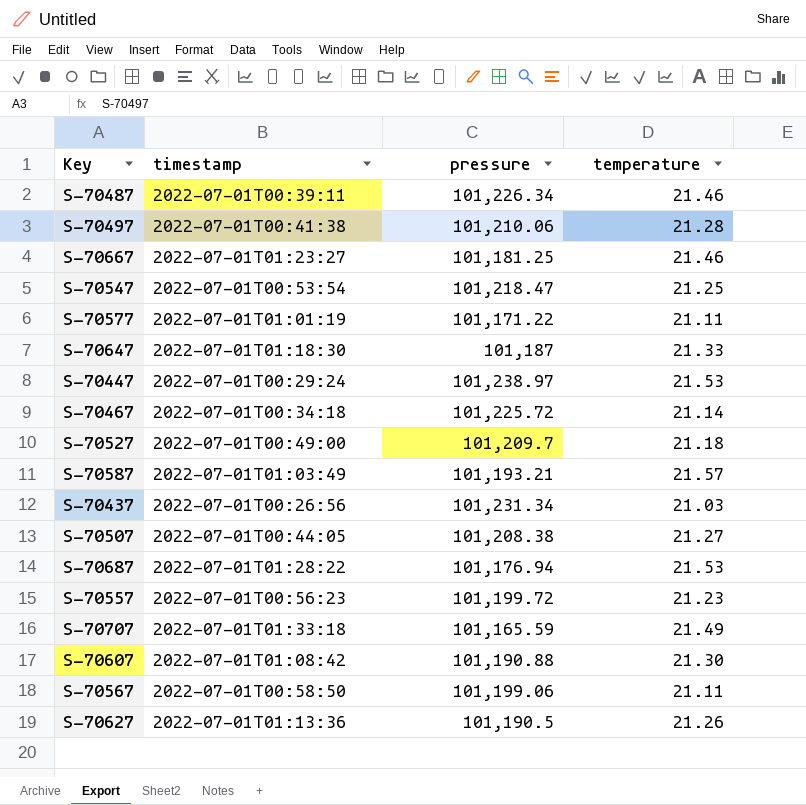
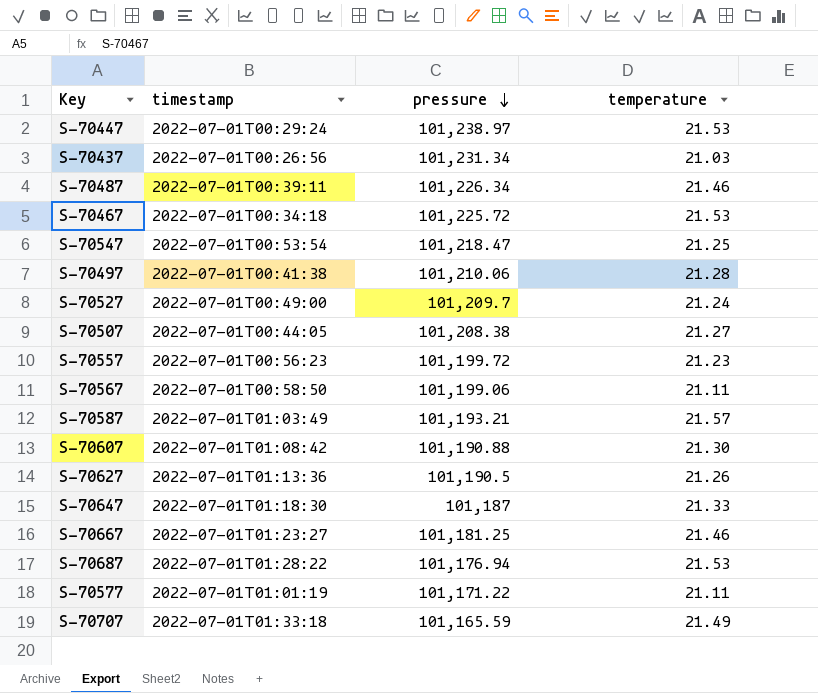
row order: none -> pressure descending
S-70467 | temperature: 21.14 -> 21.53
S-70527 | temperature: 21.18 -> 21.24

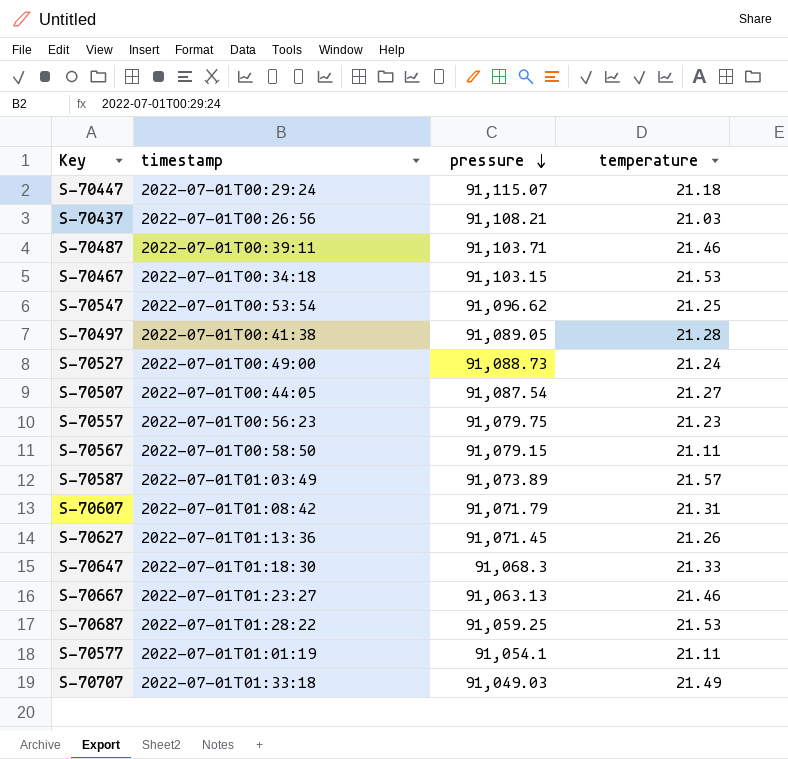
S-70447 | pressure: 101,238.97 -> 91,115.07
S-70447 | temperature: 21.53 -> 21.18
S-70437 | pressure: 101,231.34 -> 91,108.21
S-70487 | pressure: 101,226.34 -> 91,103.71
S-70467 | pressure: 101,225.72 -> 91,103.15
S-70547 | pressure: 101,218.47 -> 91,096.62
S-70497 | pressure: 101,210.06 -> 91,089.05
S-70527 | pressure: 101,209.7 -> 91,088.73
S-70507 | pressure: 101,208.38 -> 91,087.54
S-70557 | pressure: 101,199.72 -> 91,079.75
S-70567 | pressure: 101,199.06 -> 91,079.15
S-70587 | pressure: 101,193.21 -> 91,073.89
S-70607 | pressure: 101,190.88 -> 91,071.79
S-70607 | temperature: 21.30 -> 21.31
S-70627 | pressure: 101,190.5 -> 91,071.45
S-70647 | pressure: 101,187 -> 91,068.3
S-70667 | pressure: 101,181.25 -> 91,063.13
S-70687 | pressure: 101,176.94 -> 91,059.25
S-70577 | pressure: 101,171.22 -> 91,054.1
S-70707 | pressure: 101,165.59 -> 91,049.03

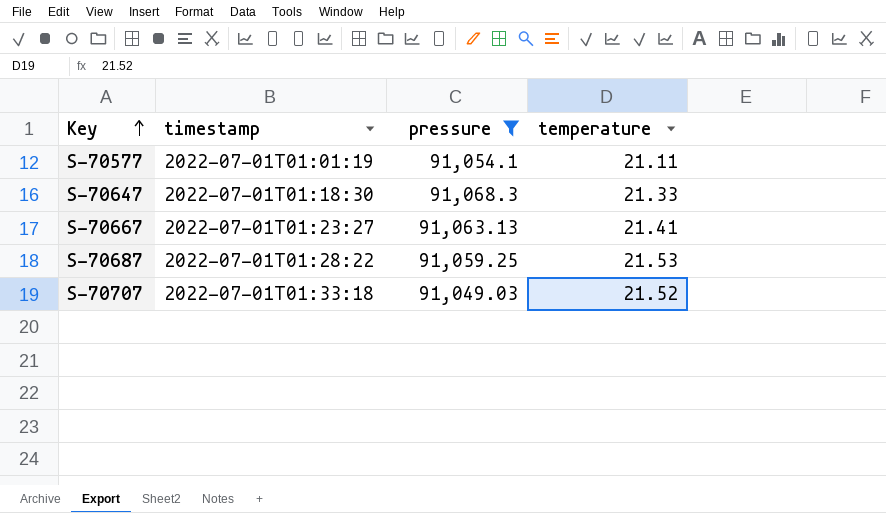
filter: none -> pressure <= 91,068.3
row order: pressure descending -> Key ascending
S-70667 | temperature: 21.46 -> 21.41
S-70707 | temperature: 21.49 -> 21.52

